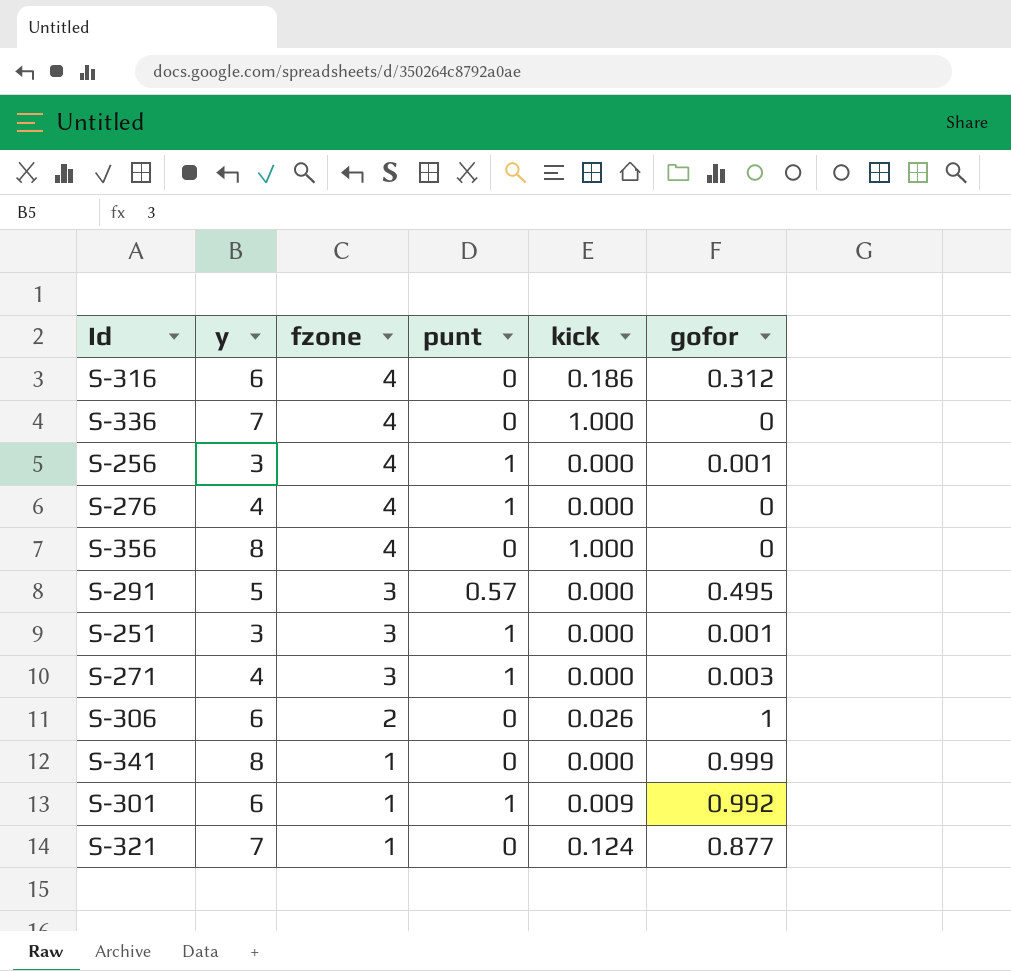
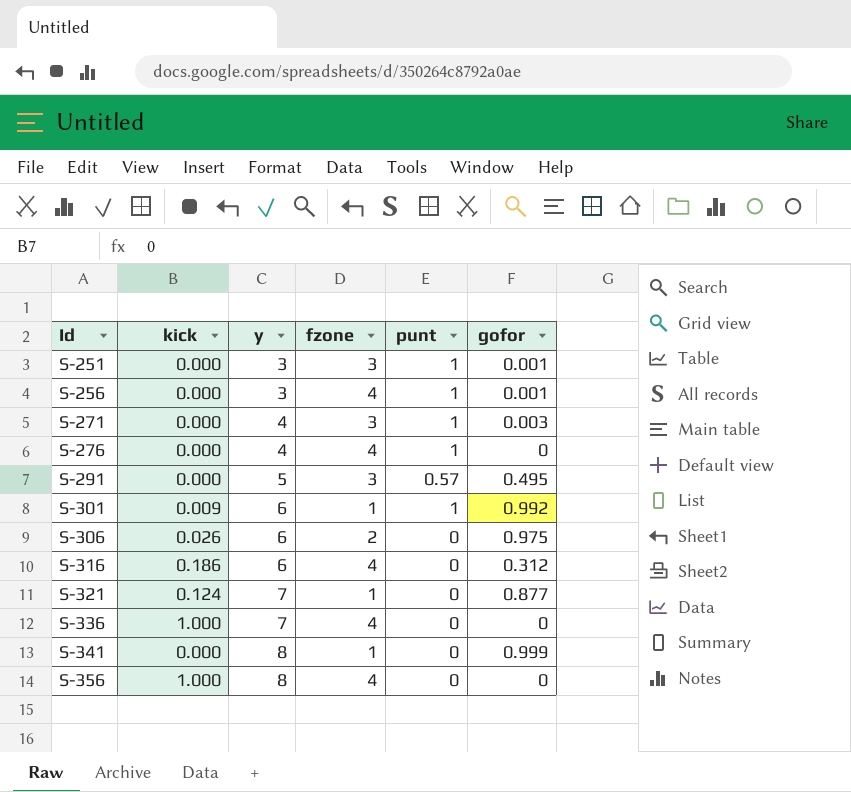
row order: fzone descending -> Id ascending
column kick | position: 5 -> 2
S-306 | gofor: 1 -> 0.975

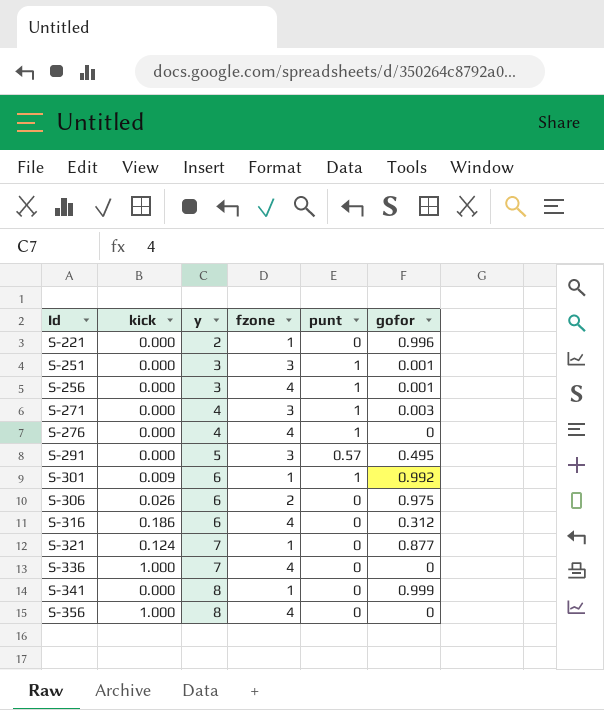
row S-221: none -> 0.000 | 2 | 1 | 0 | 0.996

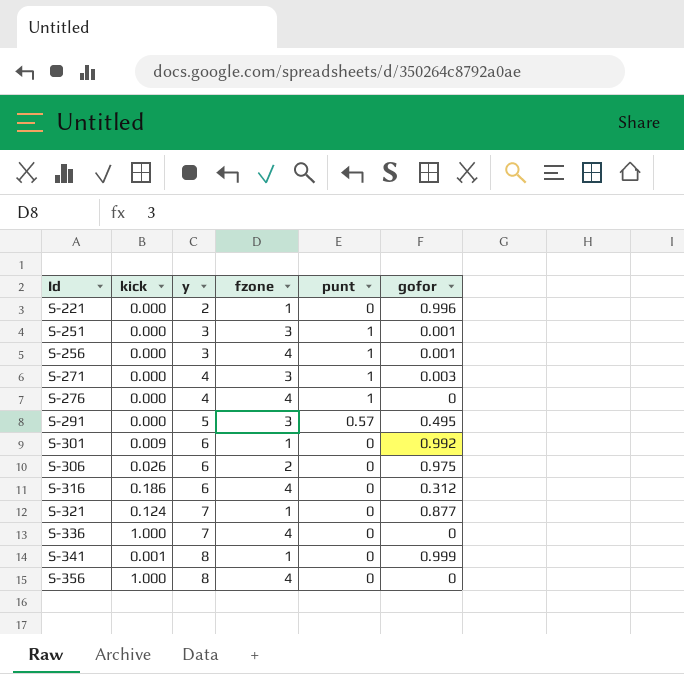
S-301 | punt: 1 -> 0
S-341 | kick: 0.000 -> 0.001

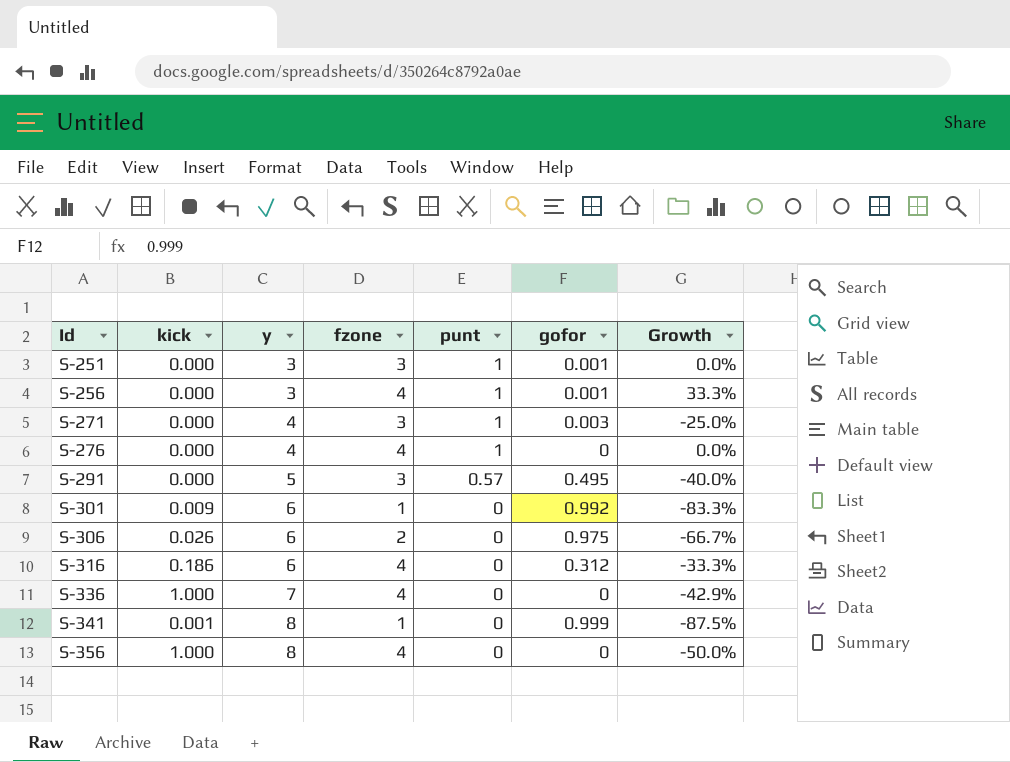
column Growth | formula: none -> ([fzone] - [y]) / [y]
row S-221: 0.000 | 2 | 1 | 0 | 0.996 -> none
row S-321: 0.124 | 7 | 1 | 0 | 0.877 -> none

